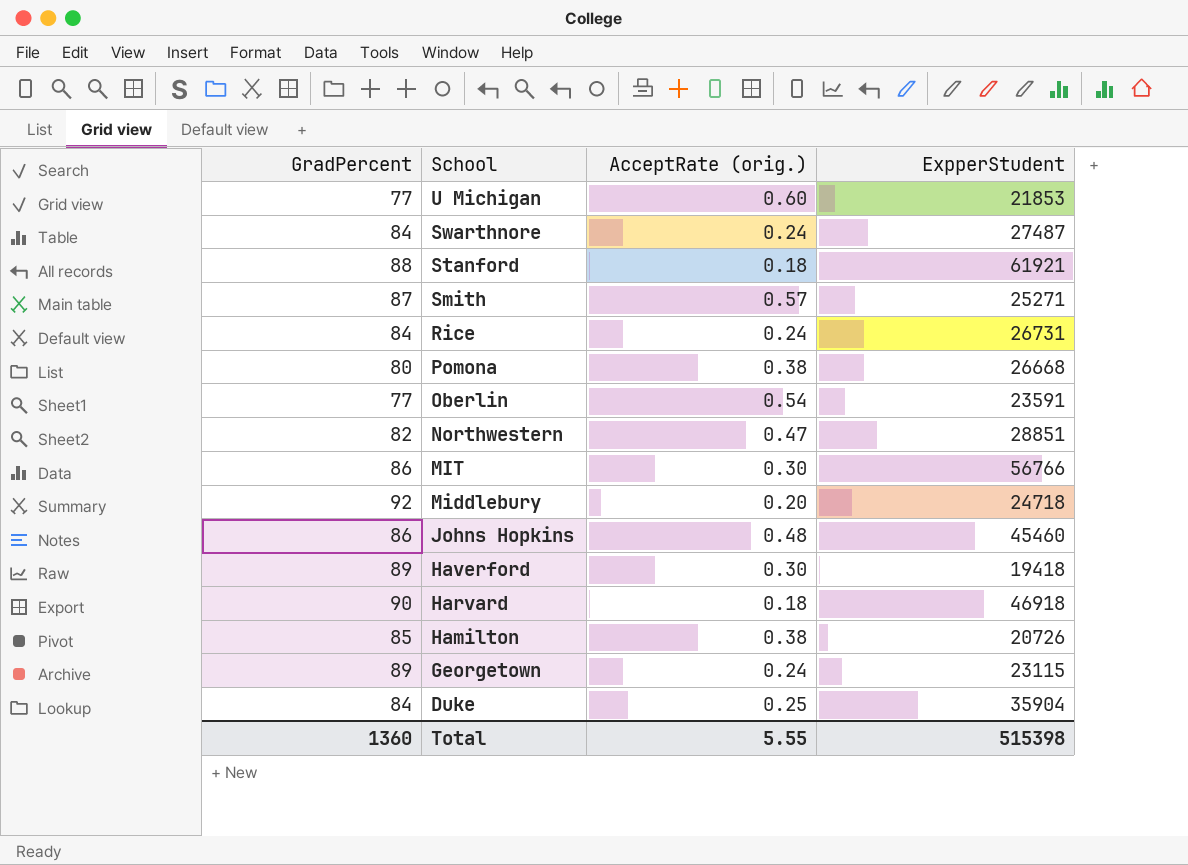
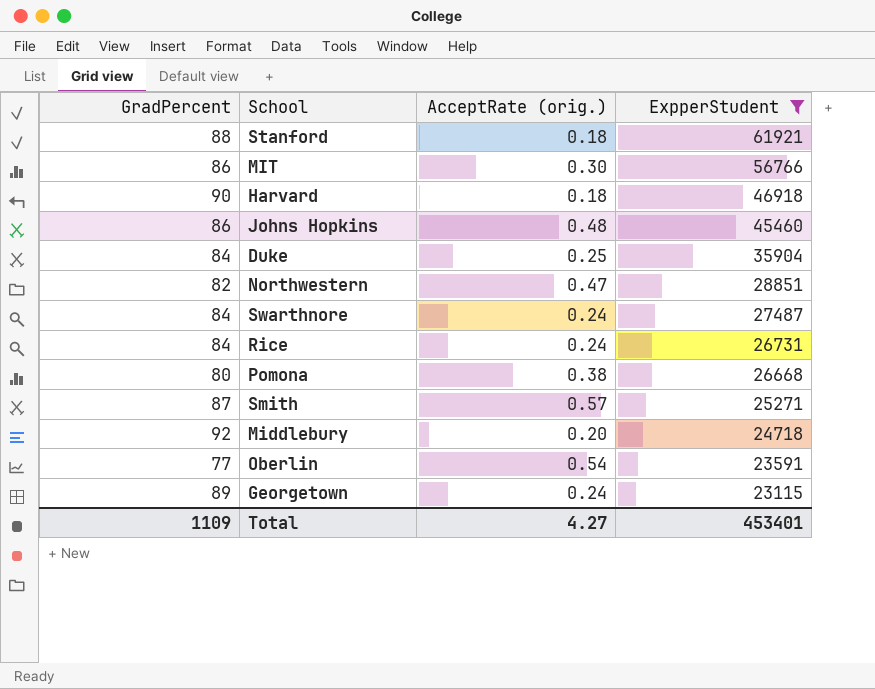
filter: none -> ExpperStudent >= 23115
row order: School descending -> ExpperStudent descending
Total | GradPercent: 1360 -> 1109
Total | AcceptRate (orig.): 5.55 -> 4.27
Total | ExpperStudent: 515398 -> 453401

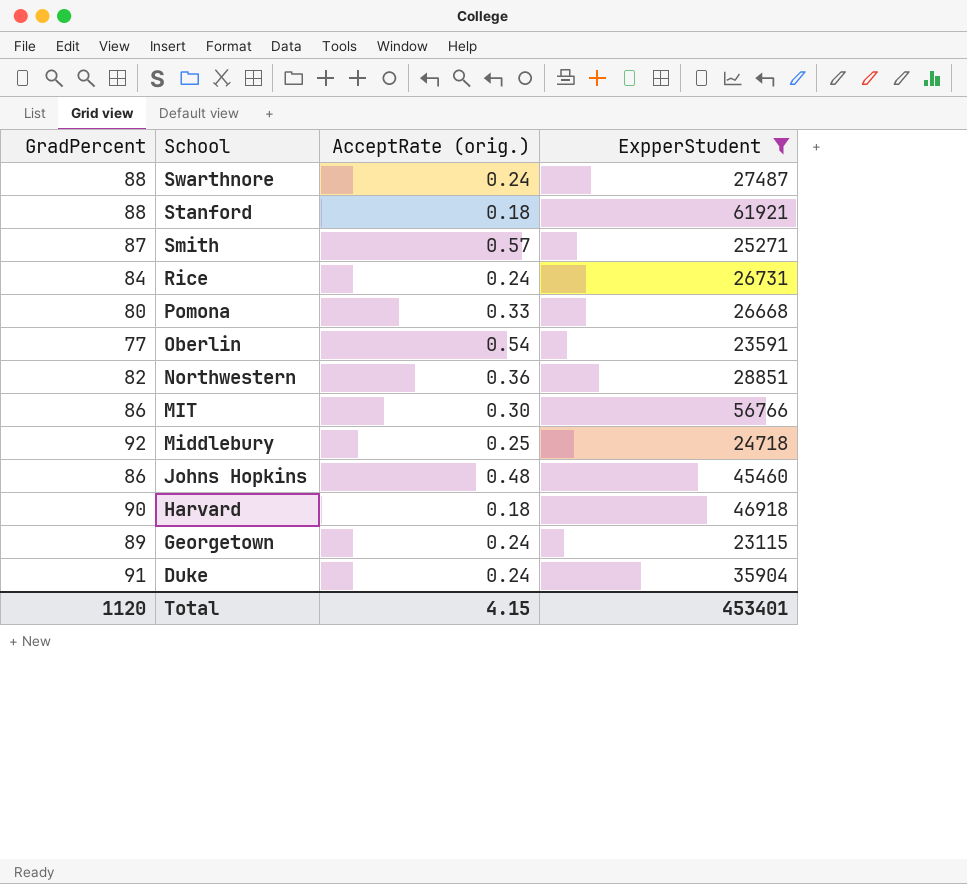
row order: ExpperStudent descending -> School descending
Swarthnore | GradPercent: 84 -> 88
Pomona | AcceptRate (orig.): 0.38 -> 0.33
Northwestern | AcceptRate (orig.): 0.47 -> 0.36
Middlebury | AcceptRate (orig.): 0.20 -> 0.25
Duke | GradPercent: 84 -> 91
Duke | AcceptRate (orig.): 0.25 -> 0.24
Total | GradPercent: 1109 -> 1120
Total | AcceptRate (orig.): 4.27 -> 4.15

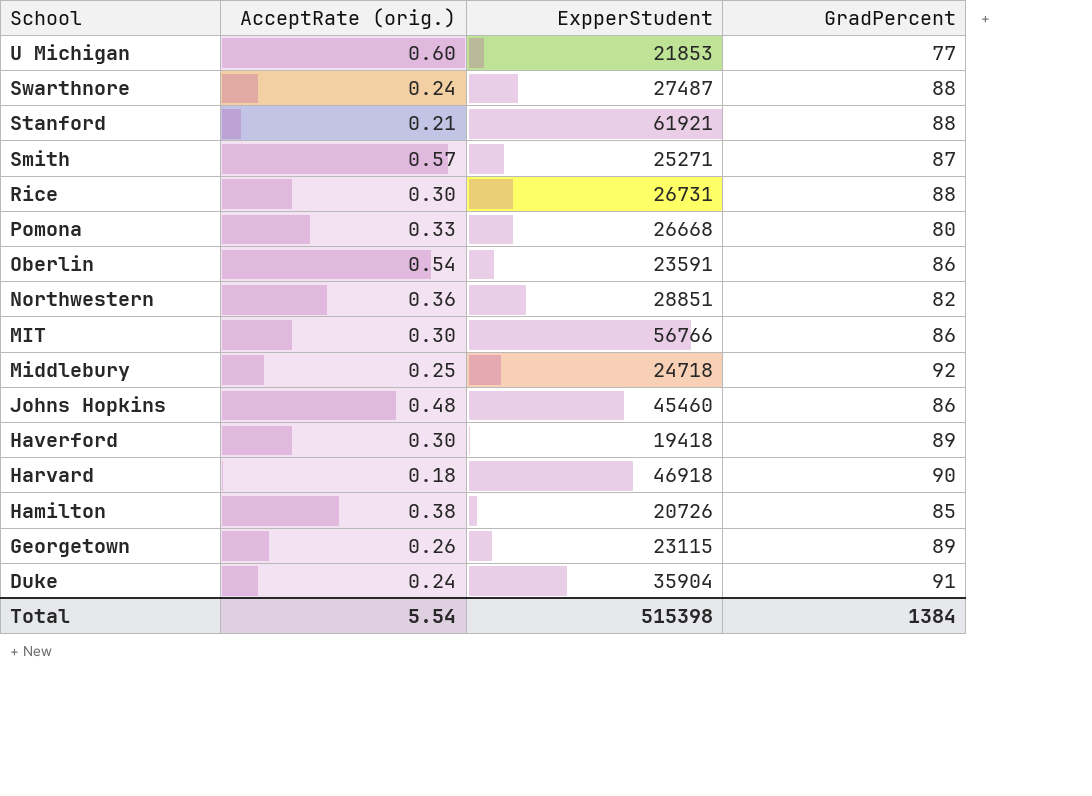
filter: ExpperStudent >= 23115 -> none
column GradPercent | position: 1 -> 4
Stanford | AcceptRate (orig.): 0.18 -> 0.21
Rice | AcceptRate (orig.): 0.24 -> 0.30
Rice | GradPercent: 84 -> 88
Oberlin | GradPercent: 77 -> 86
Georgetown | AcceptRate (orig.): 0.24 -> 0.26
Total | AcceptRate (orig.): 4.15 -> 5.54
Total | ExpperStudent: 453401 -> 515398
Total | GradPercent: 1120 -> 1384

